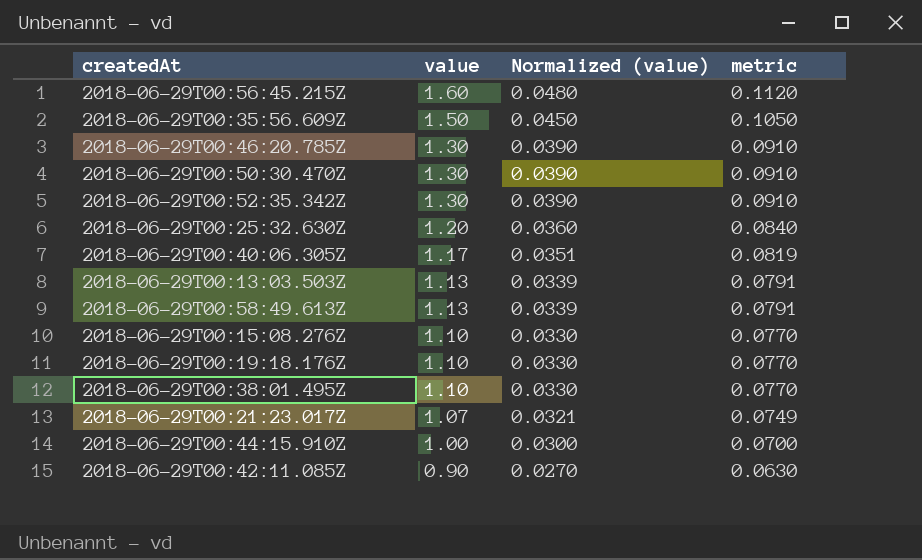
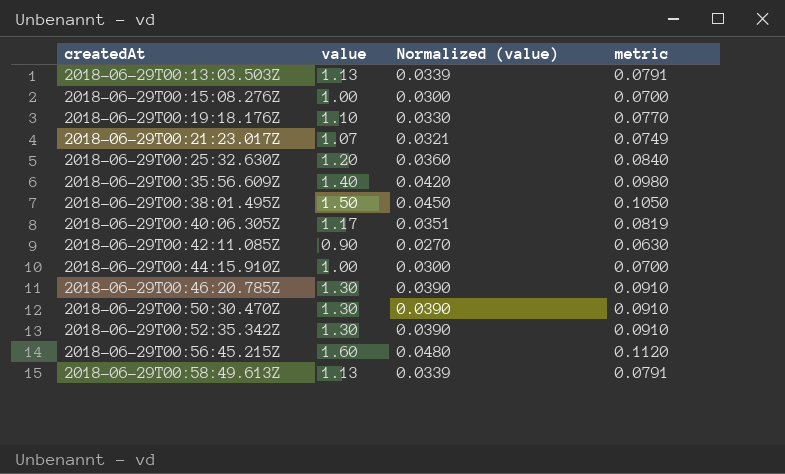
row order: value descending -> createdAt ascending
2018-06-29T00:15:08.276Z | value: 1.10 -> 1.00
2018-06-29T00:15:08.276Z | Normalized (value): 0.0330 -> 0.0300
2018-06-29T00:15:08.276Z | metric: 0.0770 -> 0.0700
2018-06-29T00:35:56.609Z | value: 1.50 -> 1.40
2018-06-29T00:35:56.609Z | Normalized (value): 0.0450 -> 0.0420
2018-06-29T00:35:56.609Z | metric: 0.1050 -> 0.0980
2018-06-29T00:38:01.495Z | value: 1.10 -> 1.50
2018-06-29T00:38:01.495Z | Normalized (value): 0.0330 -> 0.0450
2018-06-29T00:38:01.495Z | metric: 0.0770 -> 0.1050

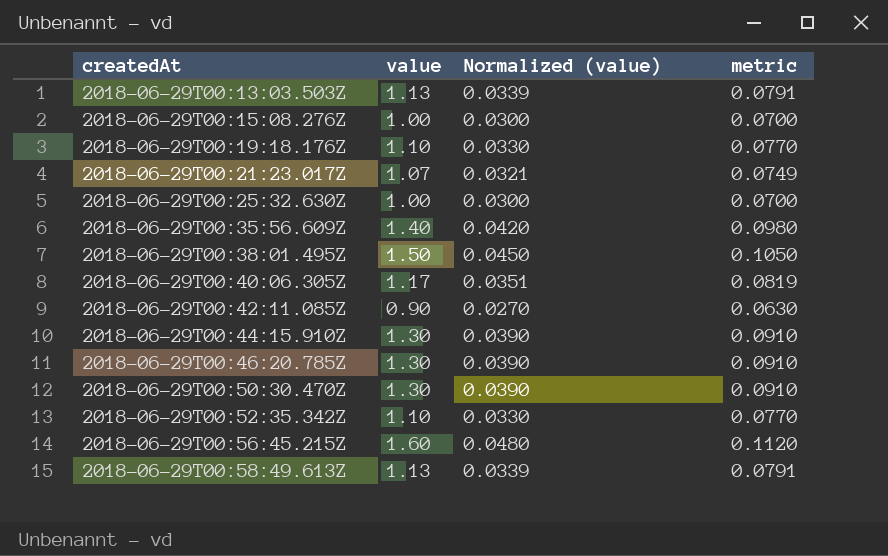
2018-06-29T00:25:32.630Z | value: 1.20 -> 1.00
2018-06-29T00:25:32.630Z | Normalized (value): 0.0360 -> 0.0300
2018-06-29T00:25:32.630Z | metric: 0.0840 -> 0.0700
2018-06-29T00:44:15.910Z | value: 1.00 -> 1.30
2018-06-29T00:44:15.910Z | Normalized (value): 0.0300 -> 0.0390
2018-06-29T00:44:15.910Z | metric: 0.0700 -> 0.0910
2018-06-29T00:52:35.342Z | value: 1.30 -> 1.10
2018-06-29T00:52:35.342Z | Normalized (value): 0.0390 -> 0.0330
2018-06-29T00:52:35.342Z | metric: 0.0910 -> 0.0770

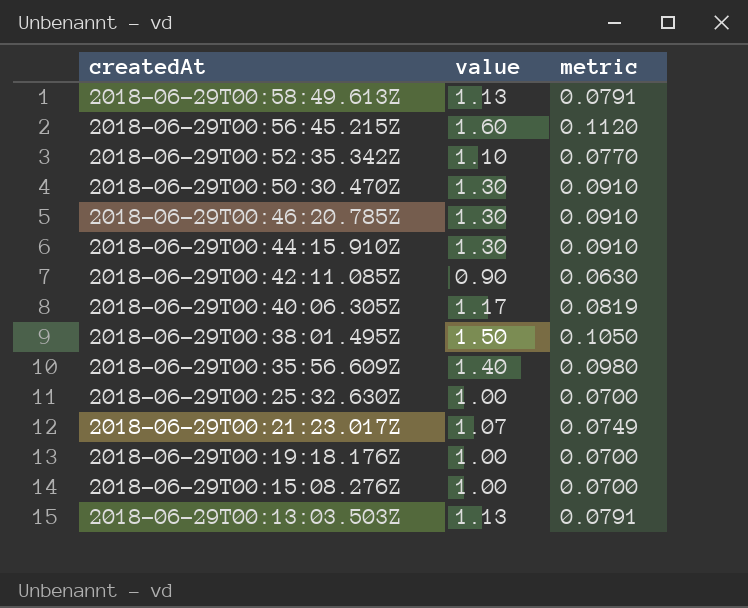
row order: createdAt ascending -> createdAt descending
column Normalized (value) | formula: [value] * 0.03 -> none
2018-06-29T00:19:18.176Z | value: 1.10 -> 1.00
2018-06-29T00:19:18.176Z | metric: 0.0770 -> 0.0700

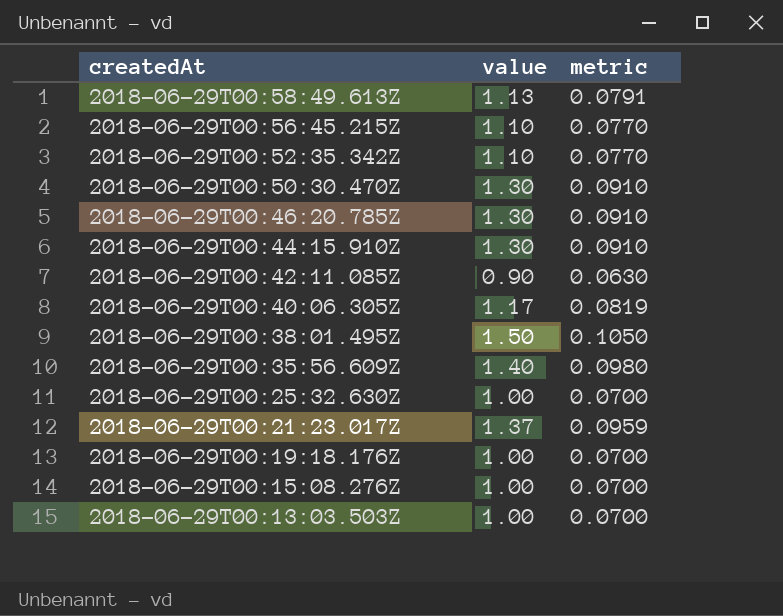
2018-06-29T00:56:45.215Z | value: 1.60 -> 1.10
2018-06-29T00:56:45.215Z | metric: 0.1120 -> 0.0770
2018-06-29T00:21:23.017Z | value: 1.07 -> 1.37
2018-06-29T00:21:23.017Z | metric: 0.0749 -> 0.0959
2018-06-29T00:13:03.503Z | value: 1.13 -> 1.00
2018-06-29T00:13:03.503Z | metric: 0.0791 -> 0.0700

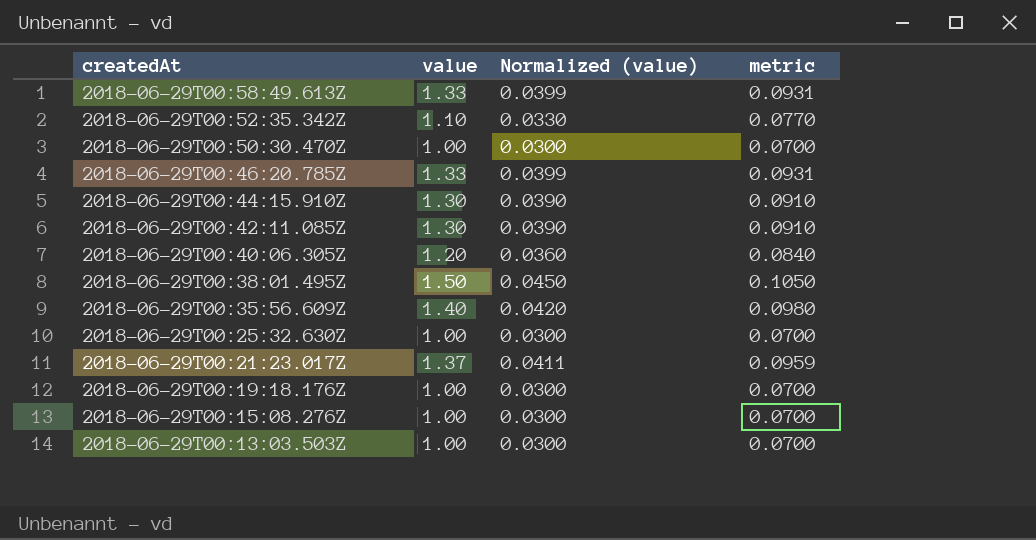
column Normalized (value) | formula: none -> [value] * 0.03
row 2018-06-29T00:56:45.215Z: 1.10 | 0.0770 -> none
2018-06-29T00:58:49.613Z | value: 1.13 -> 1.33
2018-06-29T00:58:49.613Z | metric: 0.0791 -> 0.0931
2018-06-29T00:50:30.470Z | value: 1.30 -> 1.00
2018-06-29T00:50:30.470Z | metric: 0.0910 -> 0.0700
2018-06-29T00:46:20.785Z | value: 1.30 -> 1.33
2018-06-29T00:46:20.785Z | metric: 0.0910 -> 0.0931
2018-06-29T00:42:11.085Z | value: 0.90 -> 1.30
2018-06-29T00:42:11.085Z | metric: 0.0630 -> 0.0910
2018-06-29T00:40:06.305Z | value: 1.17 -> 1.20
2018-06-29T00:40:06.305Z | metric: 0.0819 -> 0.0840

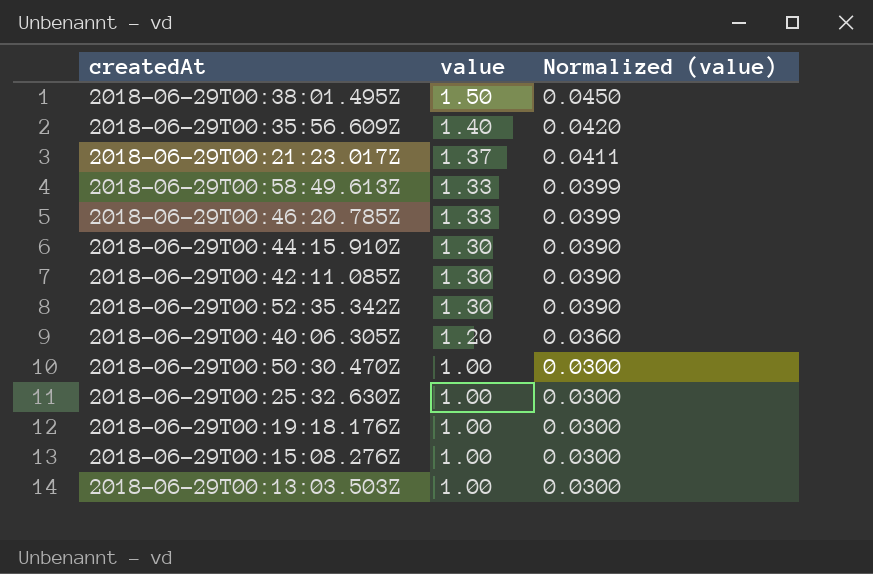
row order: createdAt descending -> value descending
column metric | formula: [value] * 0.07 -> none
2018-06-29T00:52:35.342Z | value: 1.10 -> 1.30
2018-06-29T00:52:35.342Z | Normalized (value): 0.0330 -> 0.0390

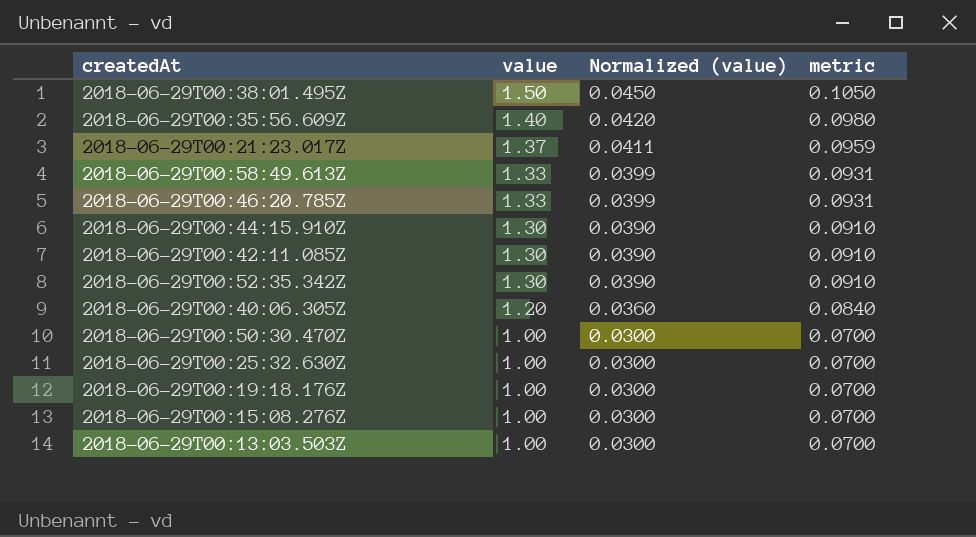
column metric | formula: none -> [value] * 0.07

